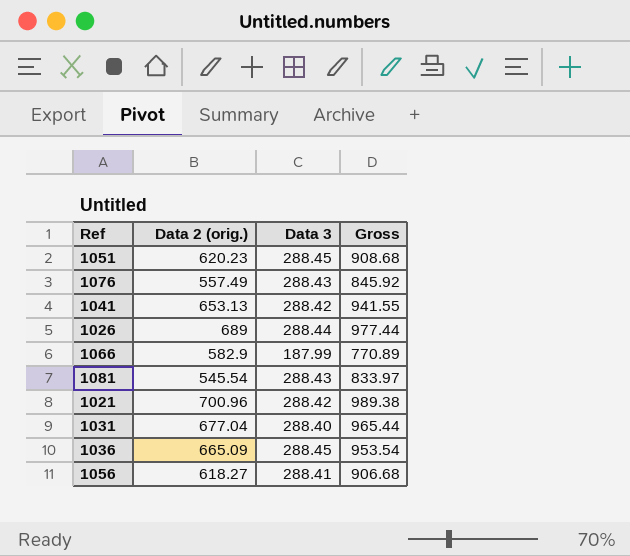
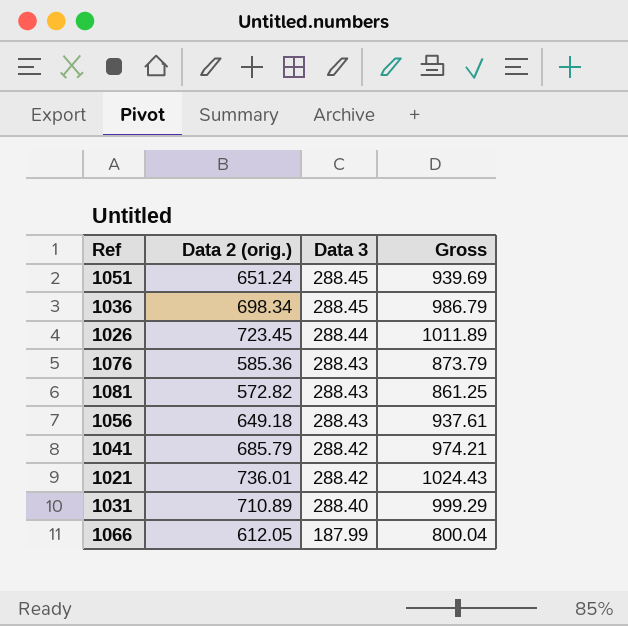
row order: none -> Data 3 descending
1051 | Data 2 (orig.): 620.23 -> 651.24
1051 | Gross: 908.68 -> 939.69
1036 | Data 2 (orig.): 665.09 -> 698.34
1036 | Gross: 953.54 -> 986.79
1026 | Data 2 (orig.): 689 -> 723.45
1026 | Gross: 977.44 -> 1011.89
1076 | Data 2 (orig.): 557.49 -> 585.36
1076 | Gross: 845.92 -> 873.79
1081 | Data 2 (orig.): 545.54 -> 572.82
1081 | Gross: 833.97 -> 861.25
1056 | Data 2 (orig.): 618.27 -> 649.18
1056 | Data 3: 288.41 -> 288.43
1056 | Gross: 906.68 -> 937.61
1041 | Data 2 (orig.): 653.13 -> 685.79
1041 | Gross: 941.55 -> 974.21
1021 | Data 2 (orig.): 700.96 -> 736.01
1021 | Gross: 989.38 -> 1024.43
1031 | Data 2 (orig.): 677.04 -> 710.89
1031 | Gross: 965.44 -> 999.29
1066 | Data 2 (orig.): 582.9 -> 612.05
1066 | Gross: 770.89 -> 800.04

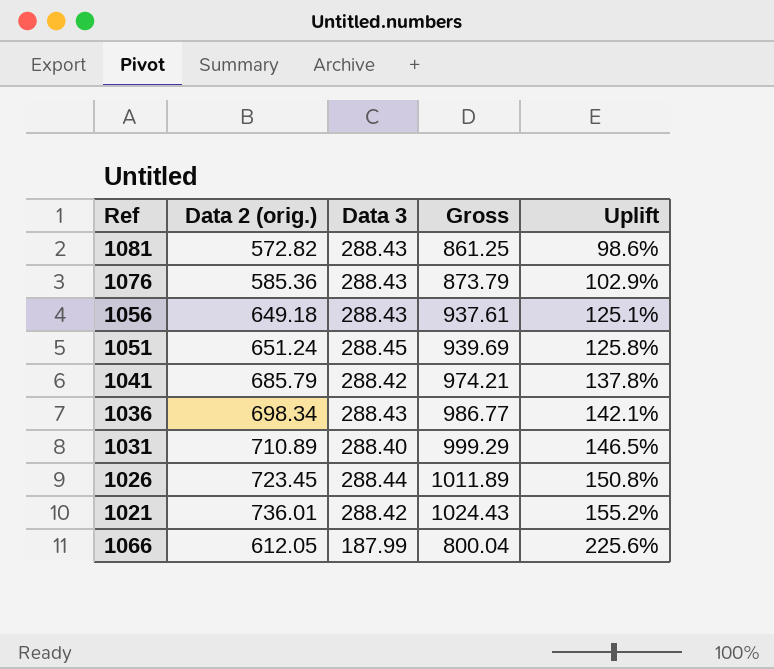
row order: Data 3 descending -> Uplift ascending
column Uplift | formula: none -> ([Data 2 (orig.)] - [Data 3]) / [Data 3]
1036 | Data 3: 288.45 -> 288.43
1036 | Gross: 986.79 -> 986.77

